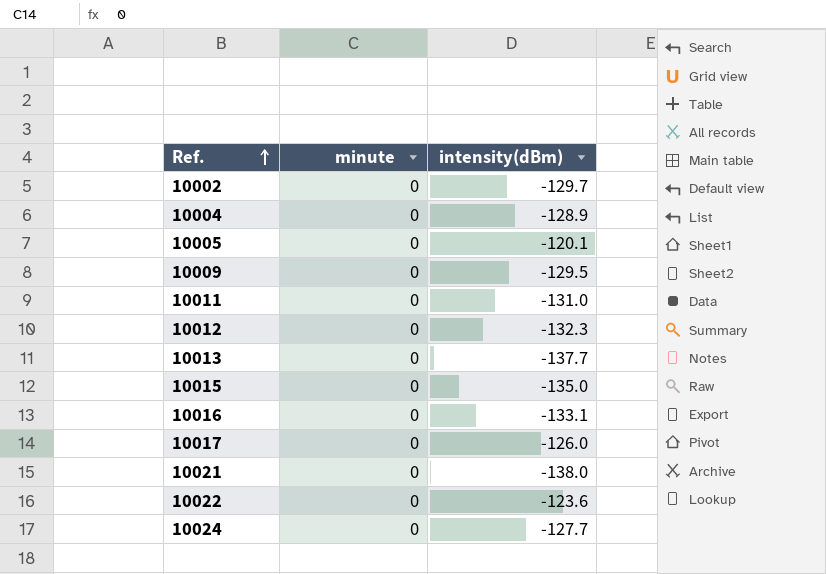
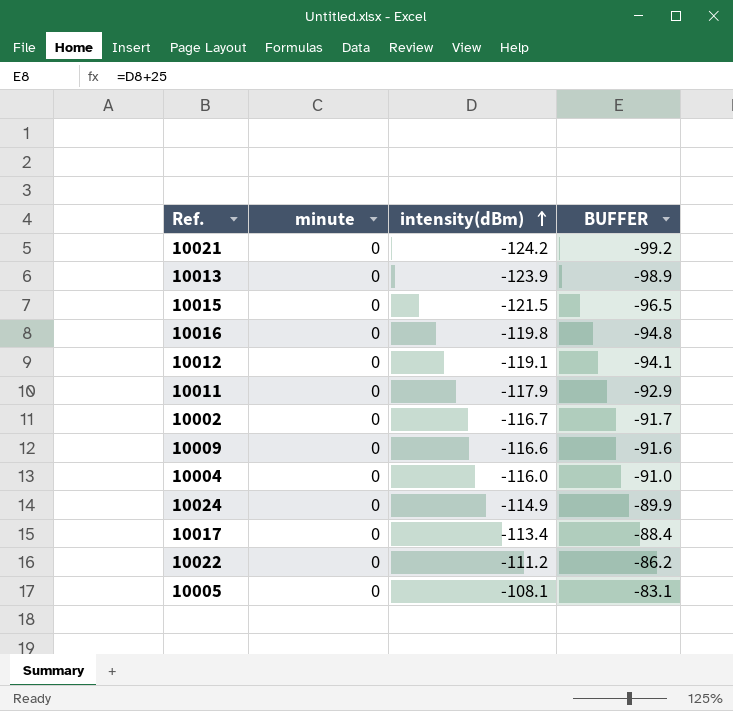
row order: Ref. ascending -> intensity(dBm) ascending
column BUFFER | formula: none -> [intensity(dBm)] + 25
10021 | intensity(dBm): -138.0 -> -124.2
10013 | intensity(dBm): -137.7 -> -123.9
10015 | intensity(dBm): -135.0 -> -121.5
10016 | intensity(dBm): -133.1 -> -119.8
10012 | intensity(dBm): -132.3 -> -119.1
10011 | intensity(dBm): -131.0 -> -117.9
10002 | intensity(dBm): -129.7 -> -116.7
10009 | intensity(dBm): -129.5 -> -116.6
10004 | intensity(dBm): -128.9 -> -116.0
10024 | intensity(dBm): -127.7 -> -114.9
10017 | intensity(dBm): -126.0 -> -113.4
10022 | intensity(dBm): -123.6 -> -111.2
10005 | intensity(dBm): -120.1 -> -108.1

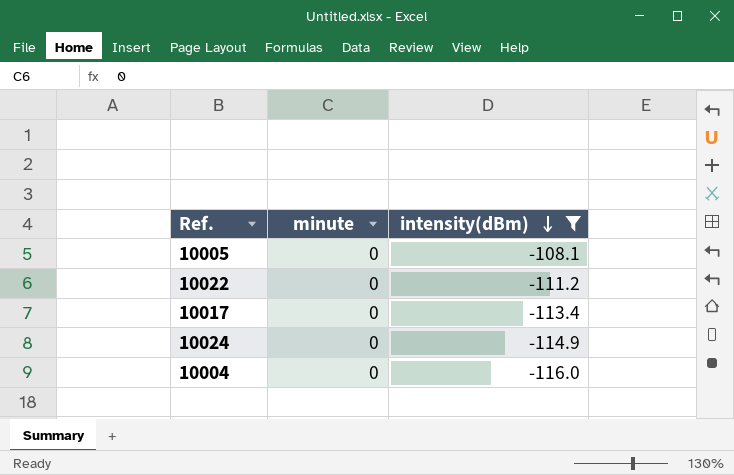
filter: none -> intensity(dBm) >= -116.0
row order: intensity(dBm) ascending -> intensity(dBm) descending
column BUFFER | formula: [intensity(dBm)] + 25 -> none

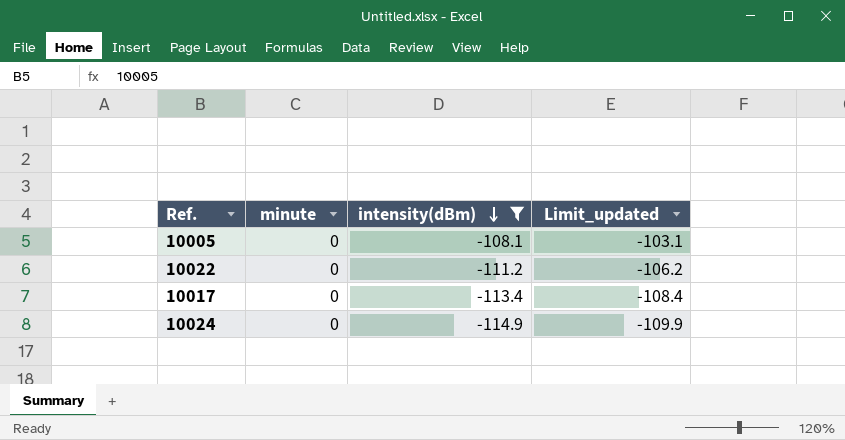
column Limit_updated | formula: none -> [intensity(dBm)] + 5
row 10004: 0 | -116.0 -> none

